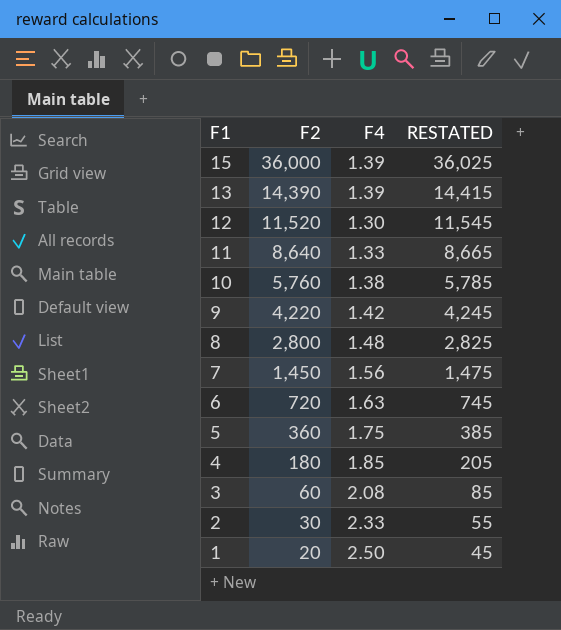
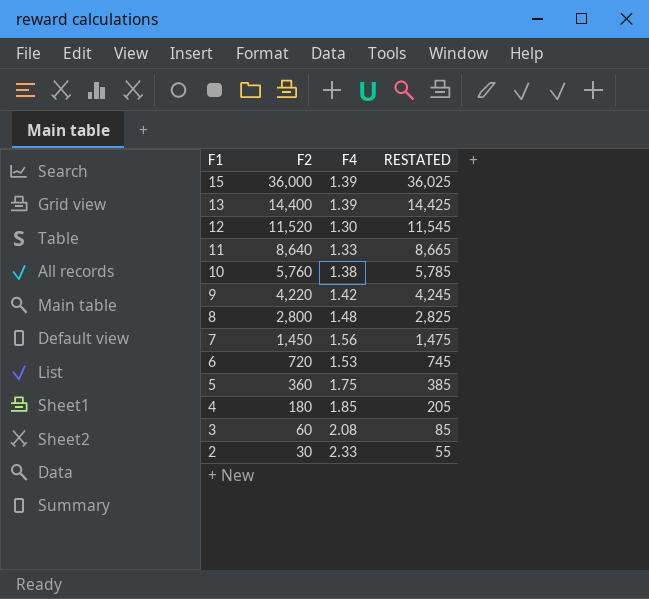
row 1: 20 | 2.50 | 45 -> none
13 | F2: 14,390 -> 14,400
13 | RESTATED: 14,415 -> 14,425
6 | F4: 1.63 -> 1.53

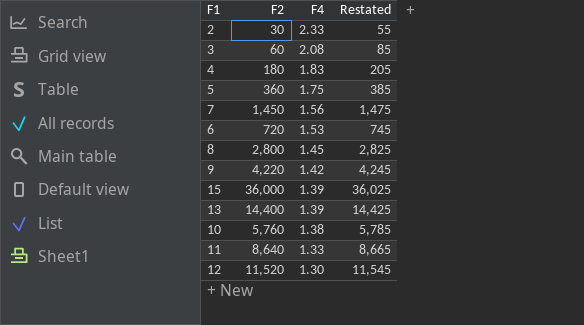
row order: F1 descending -> F4 descending
column name: RESTATED -> Restated
4 | F4: 1.85 -> 1.83
8 | F4: 1.48 -> 1.45

